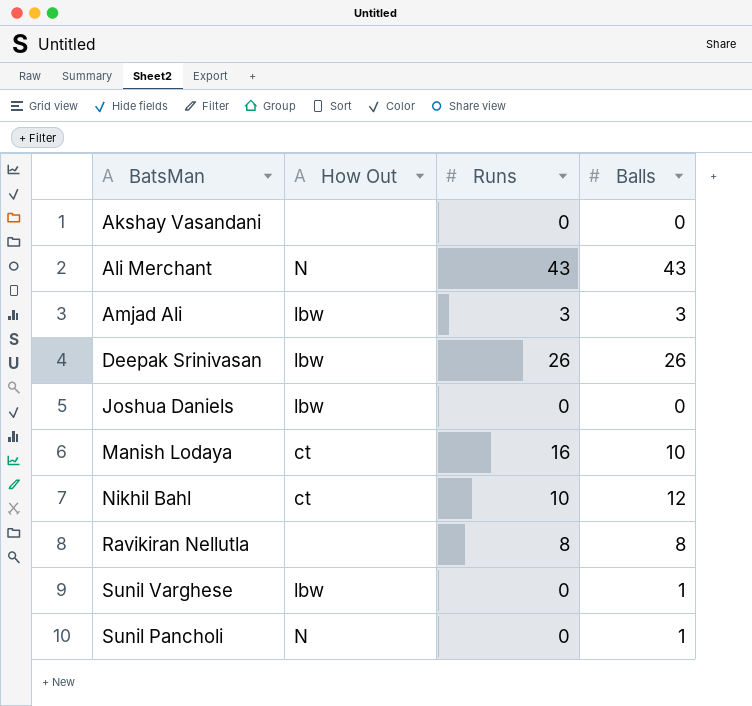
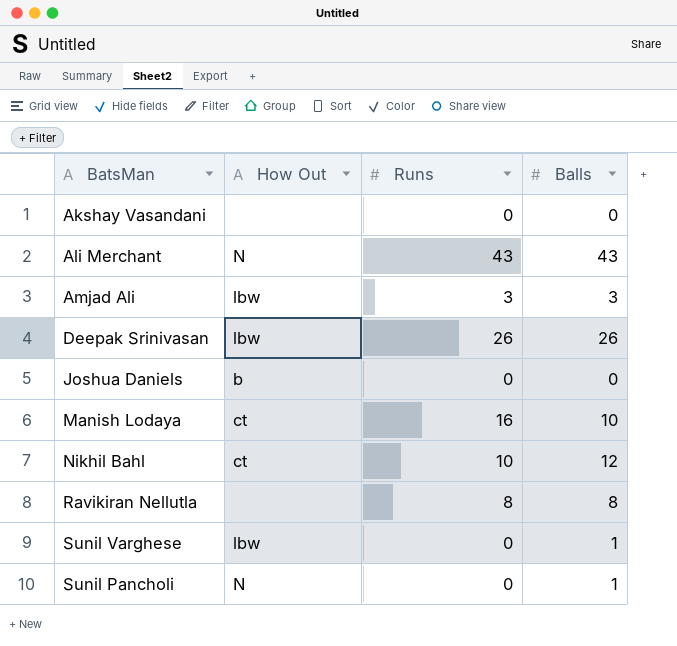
Joshua Daniels | How Out: lbw -> b

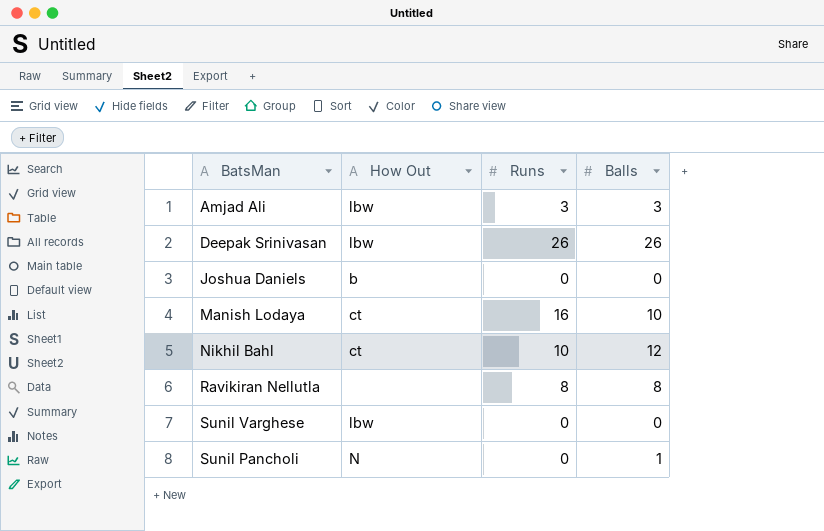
row Akshay Vasandani: none | 0 | 0 -> none
row Ali Merchant: N | 43 | 43 -> none
Sunil Varghese | Balls: 1 -> 0

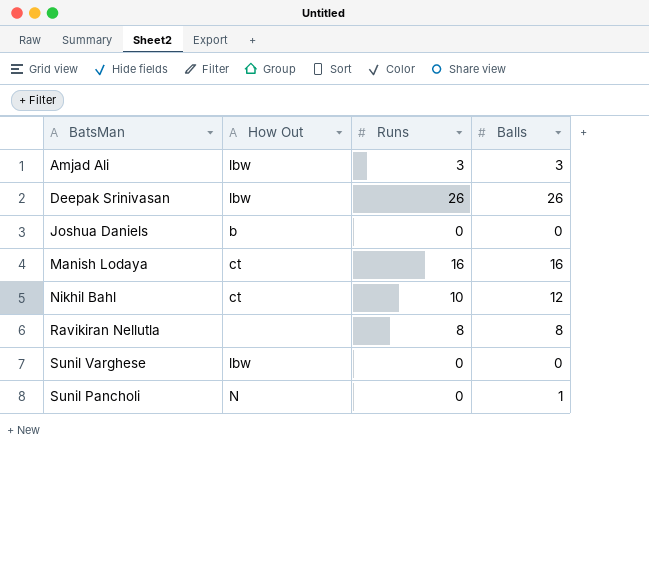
Manish Lodaya | Balls: 10 -> 16

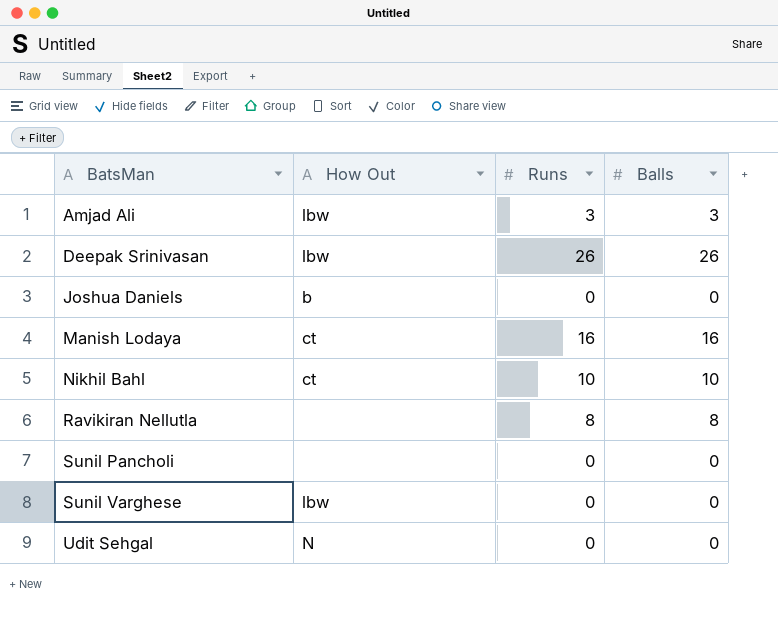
row order: none -> BatsMan ascending
Nikhil Bahl | Balls: 12 -> 10
Sunil Pancholi | How Out: N -> none
Sunil Pancholi | Balls: 1 -> 0
row Udit Sehgal: none -> N | 0 | 0

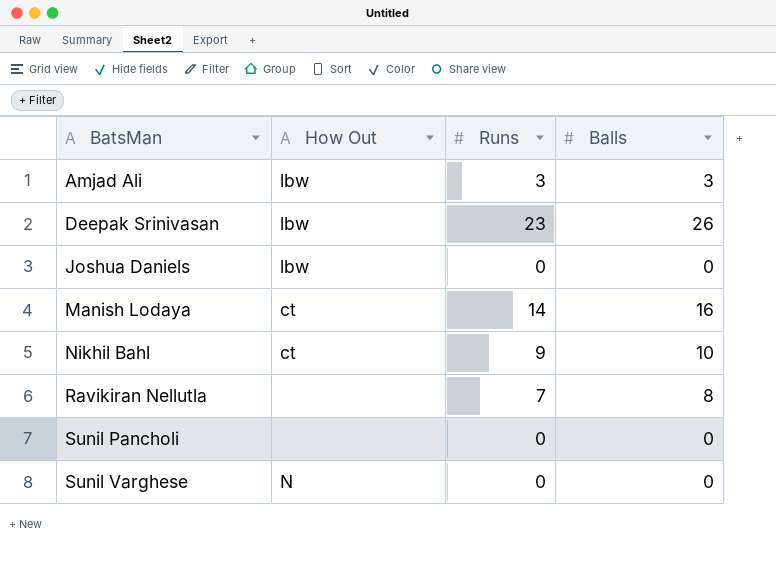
row Udit Sehgal: N | 0 | 0 -> none
Deepak Srinivasan | Runs: 26 -> 23
Joshua Daniels | How Out: b -> lbw
Manish Lodaya | Runs: 16 -> 14
Nikhil Bahl | Runs: 10 -> 9
Ravikiran Nellutla | Runs: 8 -> 7
Sunil Varghese | How Out: lbw -> N

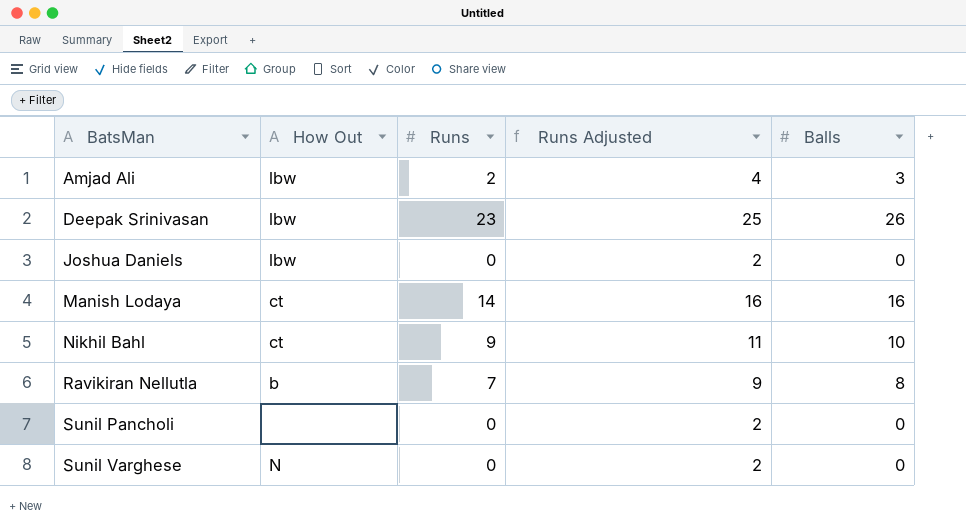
column Runs Adjusted | formula: none -> [Runs] + 2
Amjad Ali | Runs: 3 -> 2
Ravikiran Nellutla | How Out: none -> b

